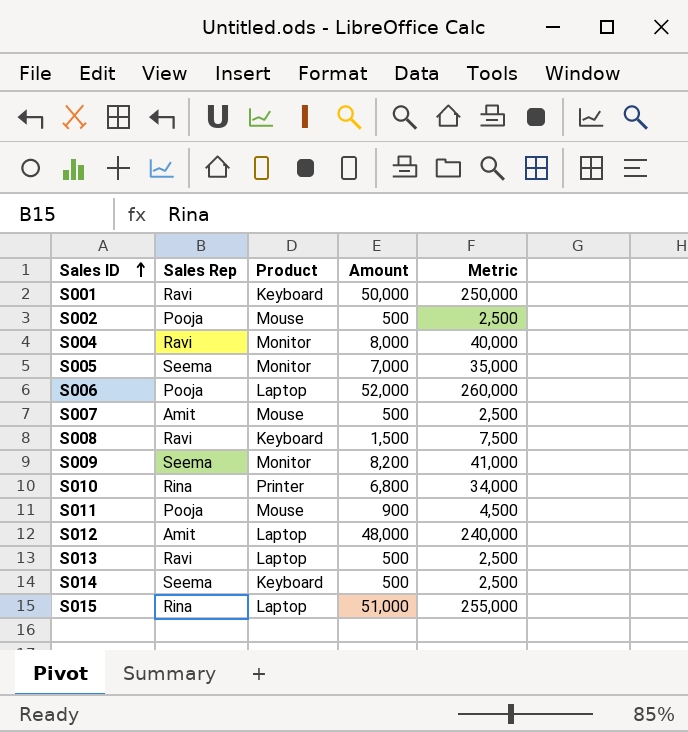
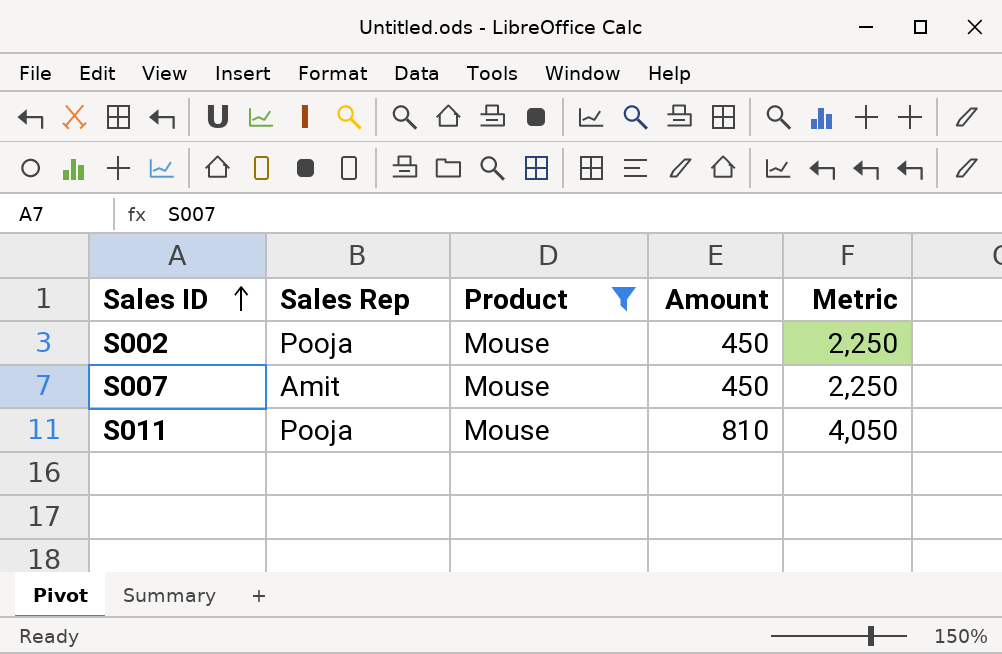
filter: none -> Product = Mouse
S002 | Amount: 500 -> 450
S002 | Metric: 2,500 -> 2,250
S007 | Amount: 500 -> 450
S007 | Metric: 2,500 -> 2,250
S011 | Amount: 900 -> 810
S011 | Metric: 4,500 -> 4,050

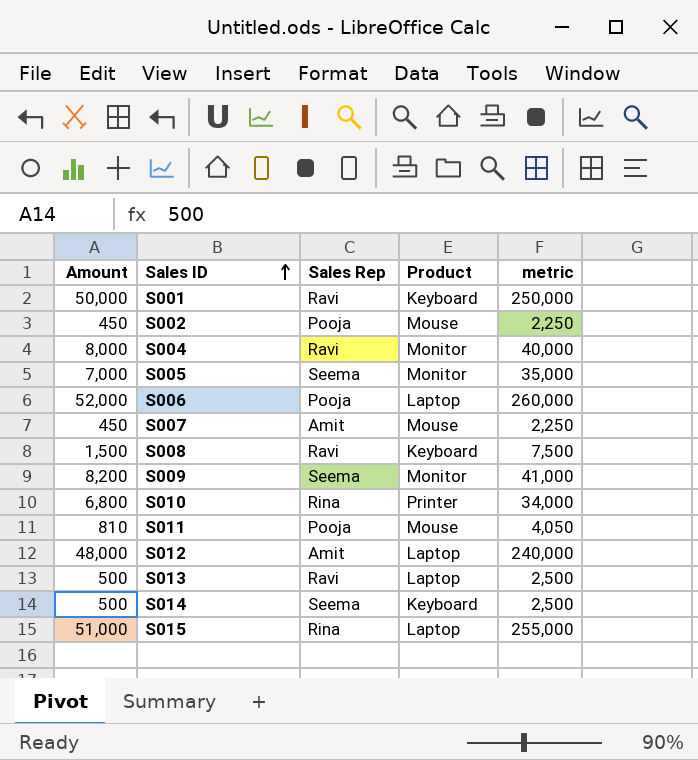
filter: Product = Mouse -> none
column Amount | position: 4 -> 1
column name: Metric -> metric

